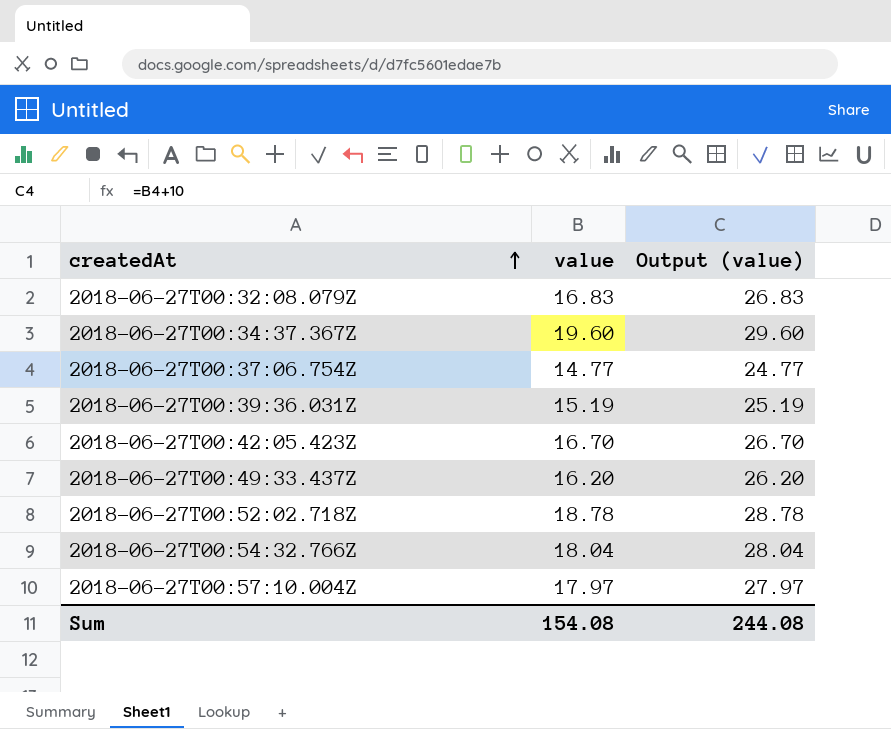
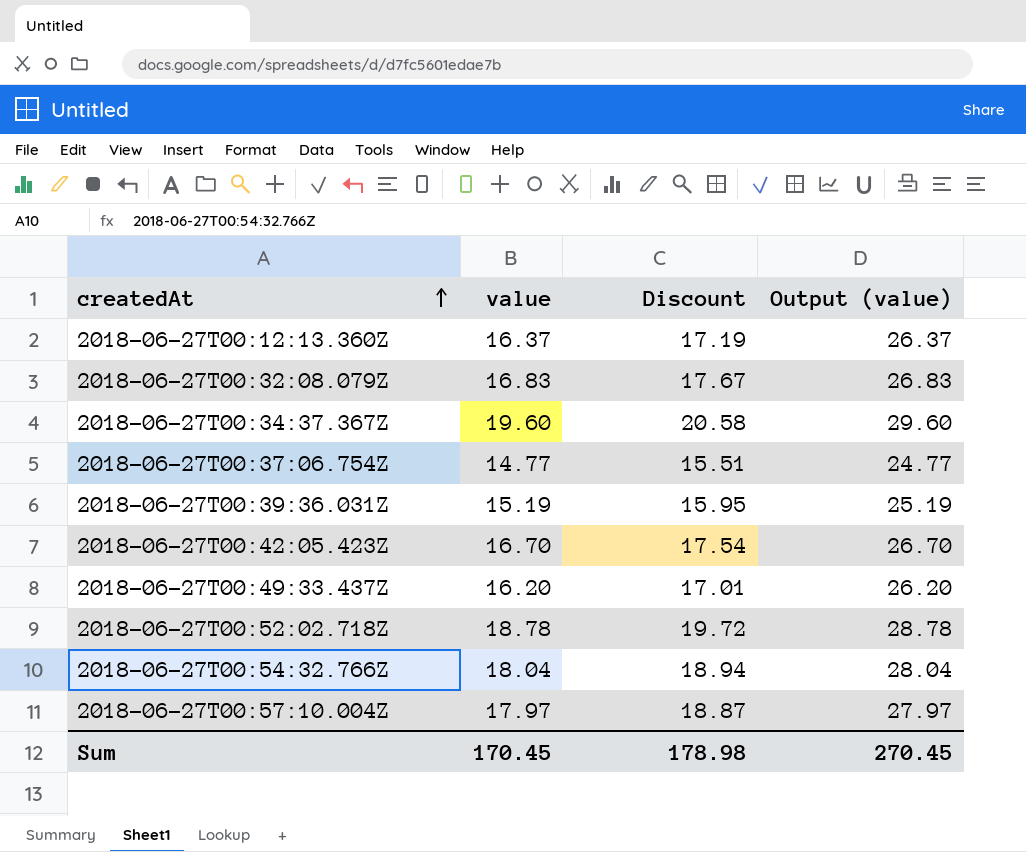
column Discount | formula: none -> [value] * 1.05
row 2018-06-27T00:12:13.360Z: none -> 16.37 | 17.19 | 26.37
Sum | value: 154.08 -> 170.45
Sum | Output (value): 244.08 -> 270.45

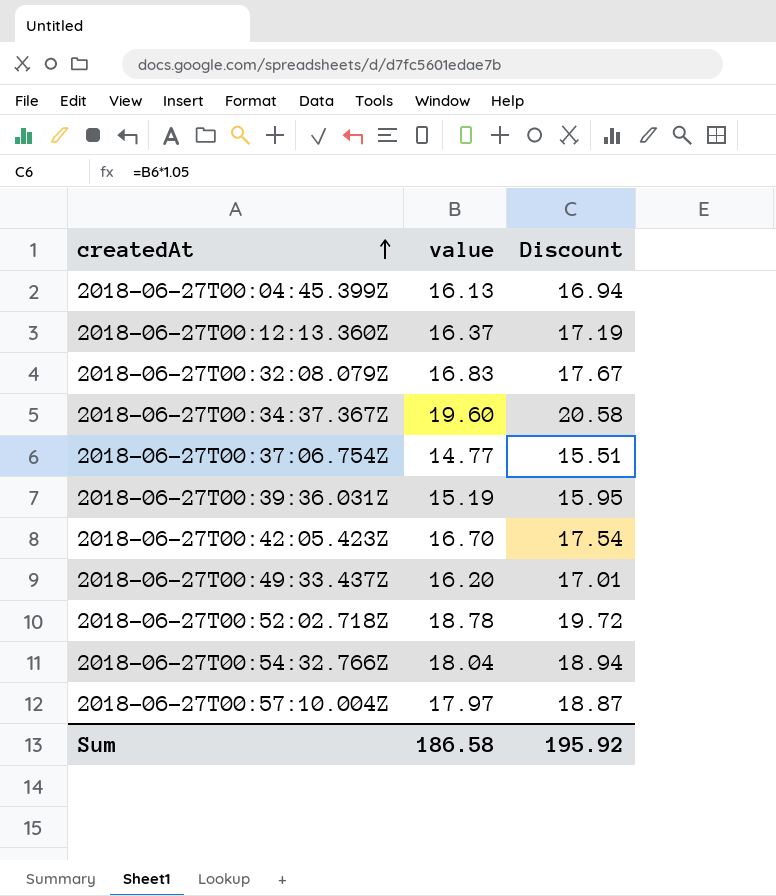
column Output (value) | formula: [value] + 10 -> none
row 2018-06-27T00:04:45.399Z: none -> 16.13 | 16.94
Sum | value: 170.45 -> 186.58
Sum | Discount: 178.98 -> 195.92

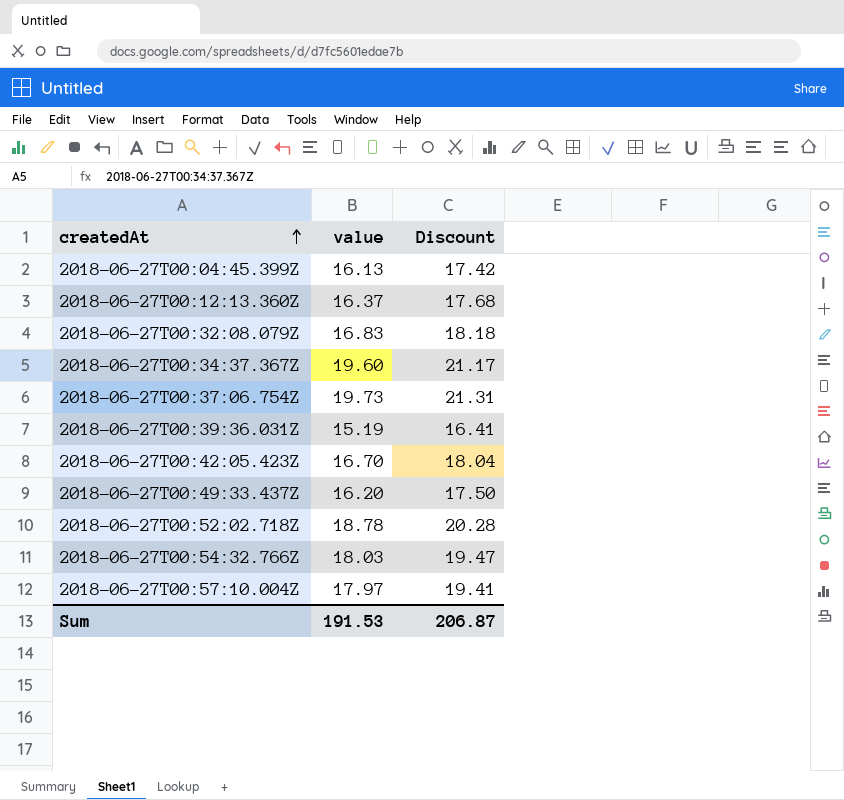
column Discount | formula: [value] * 1.05 -> [value] * 1.08
2018-06-27T00:37:06.754Z | value: 14.77 -> 19.73
2018-06-27T00:54:32.766Z | value: 18.04 -> 18.03
Sum | value: 186.58 -> 191.53
Sum | Discount: 195.92 -> 206.87

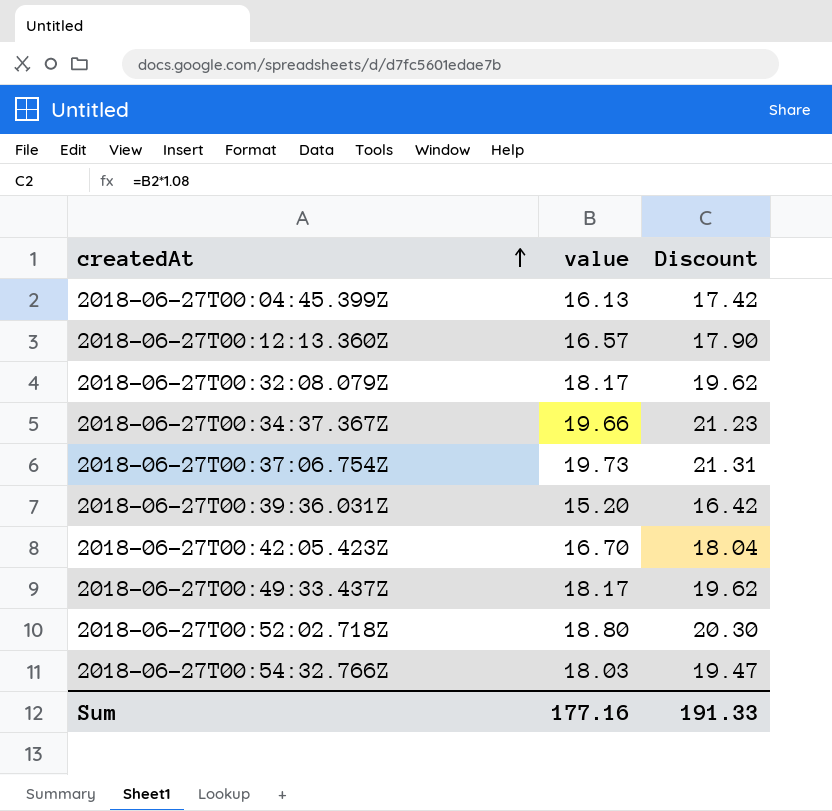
row 2018-06-27T00:57:10.004Z: 17.97 | 19.41 -> none
2018-06-27T00:12:13.360Z | value: 16.37 -> 16.57
2018-06-27T00:12:13.360Z | Discount: 17.68 -> 17.90
2018-06-27T00:32:08.079Z | value: 16.83 -> 18.17
2018-06-27T00:32:08.079Z | Discount: 18.18 -> 19.62
2018-06-27T00:34:37.367Z | value: 19.60 -> 19.66
2018-06-27T00:34:37.367Z | Discount: 21.17 -> 21.23
2018-06-27T00:39:36.031Z | value: 15.19 -> 15.20
2018-06-27T00:39:36.031Z | Discount: 16.41 -> 16.42
2018-06-27T00:49:33.437Z | value: 16.20 -> 18.17
2018-06-27T00:49:33.437Z | Discount: 17.50 -> 19.62
2018-06-27T00:52:02.718Z | value: 18.78 -> 18.80
2018-06-27T00:52:02.718Z | Discount: 20.28 -> 20.30
Sum | value: 191.53 -> 177.16
Sum | Discount: 206.87 -> 191.33

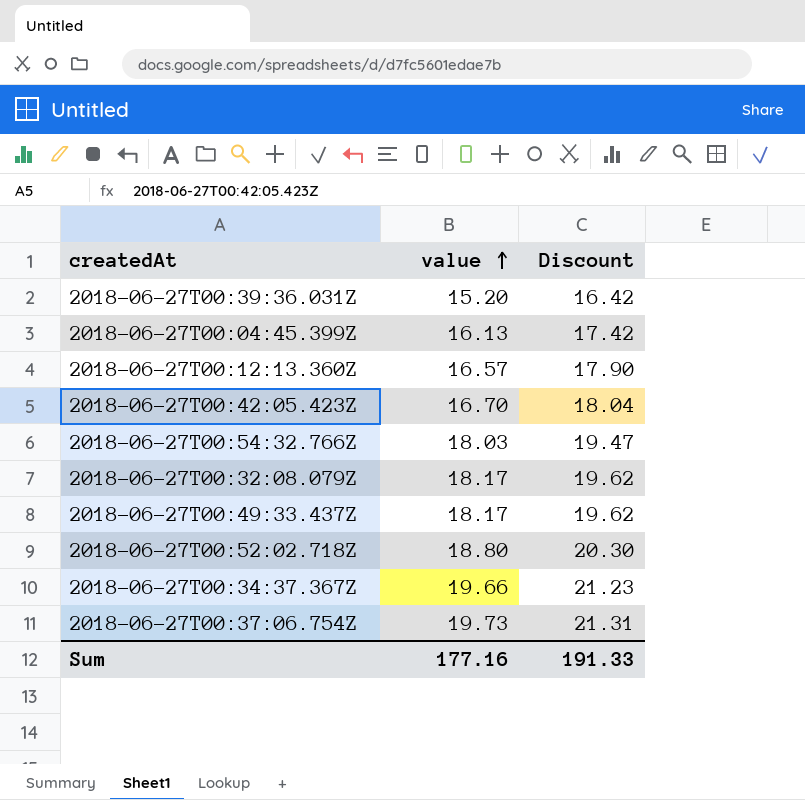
row order: createdAt ascending -> value ascending

